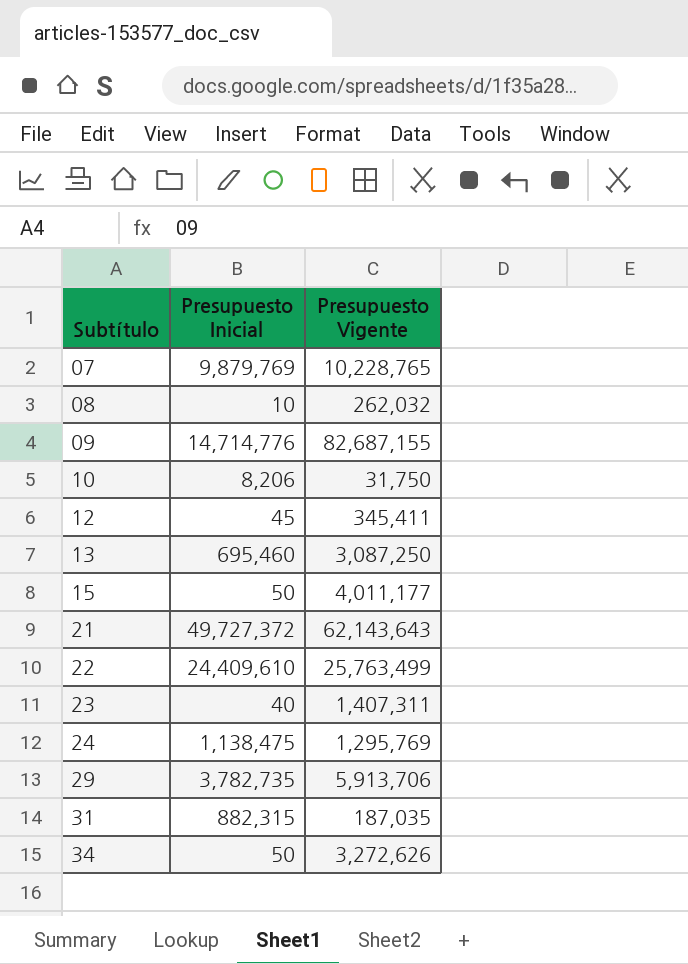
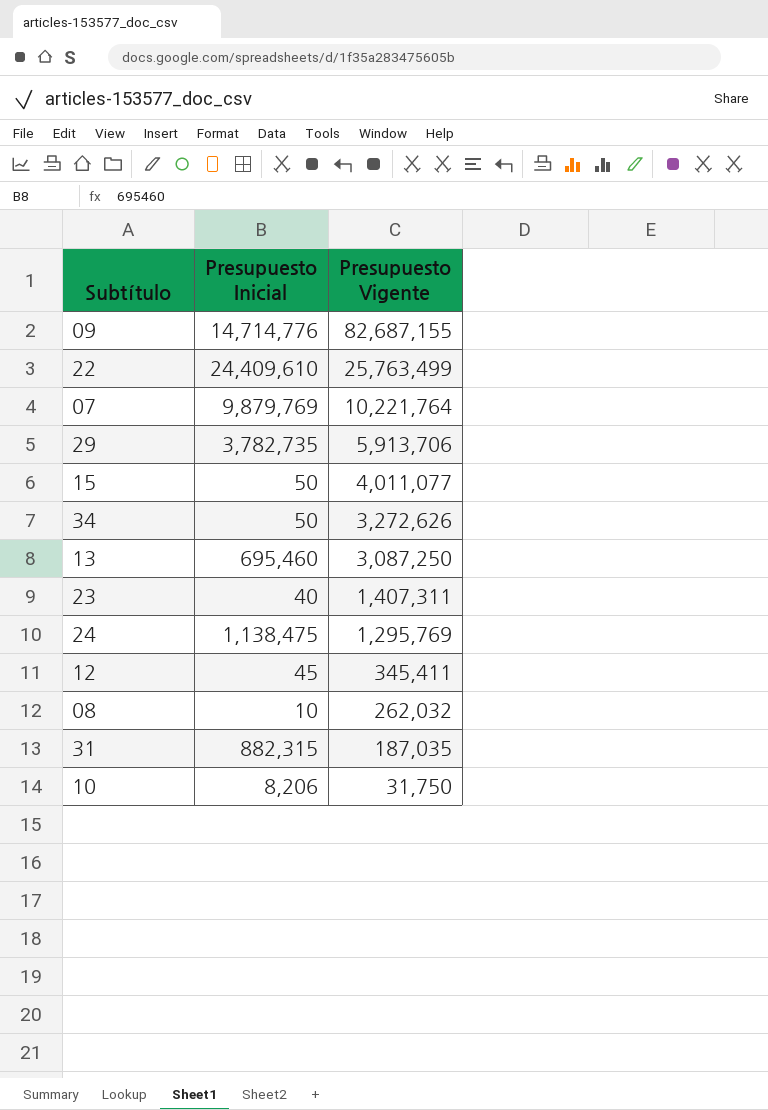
row order: Subtítulo ascending -> Presupuesto Vigente descending
row 21: 49,727,372 | 62,143,643 -> none
07 | Presupuesto Vigente: 10,228,765 -> 10,221,764
15 | Presupuesto Vigente: 4,011,177 -> 4,011,077

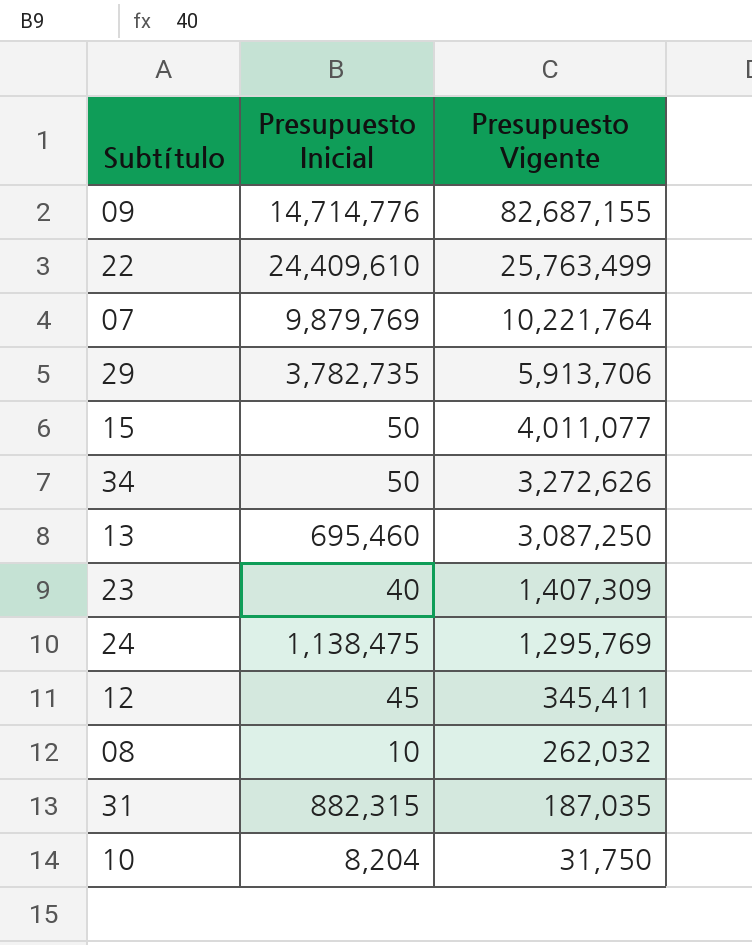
23 | Presupuesto Vigente: 1,407,311 -> 1,407,309
10 | Presupuesto Inicial: 8,206 -> 8,204

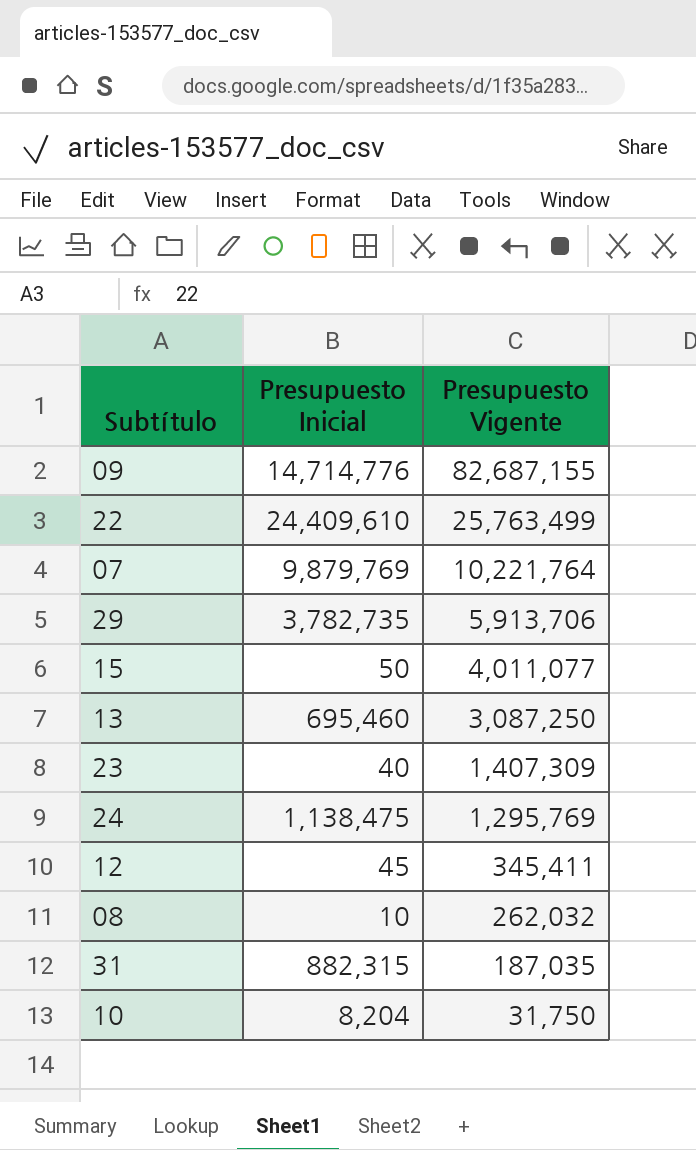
row 34: 50 | 3,272,626 -> none

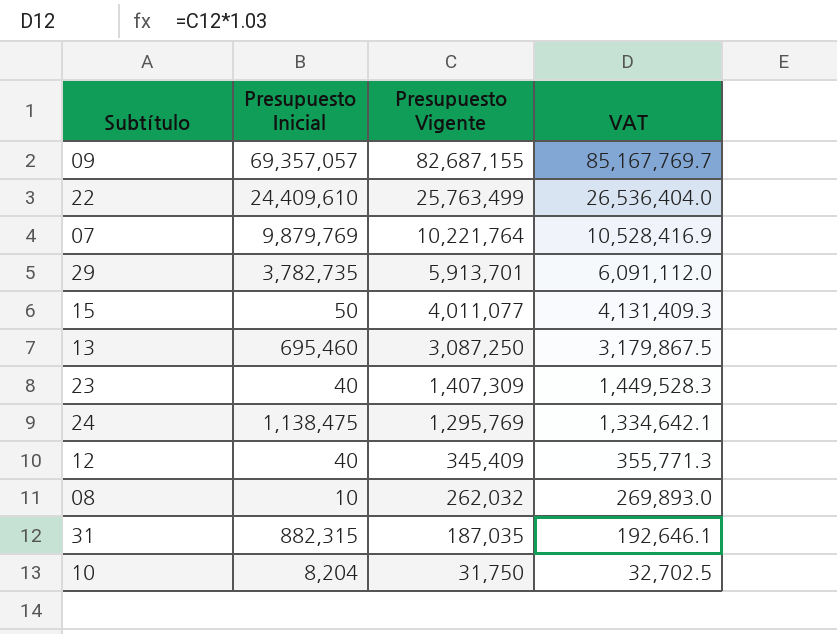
column VAT | formula: none -> [Presupuesto Vigente] * 1.03
09 | Presupuesto Inicial: 14,714,776 -> 69,357,057
29 | Presupuesto Vigente: 5,913,706 -> 5,913,701
12 | Presupuesto Inicial: 45 -> 40
12 | Presupuesto Vigente: 345,411 -> 345,409

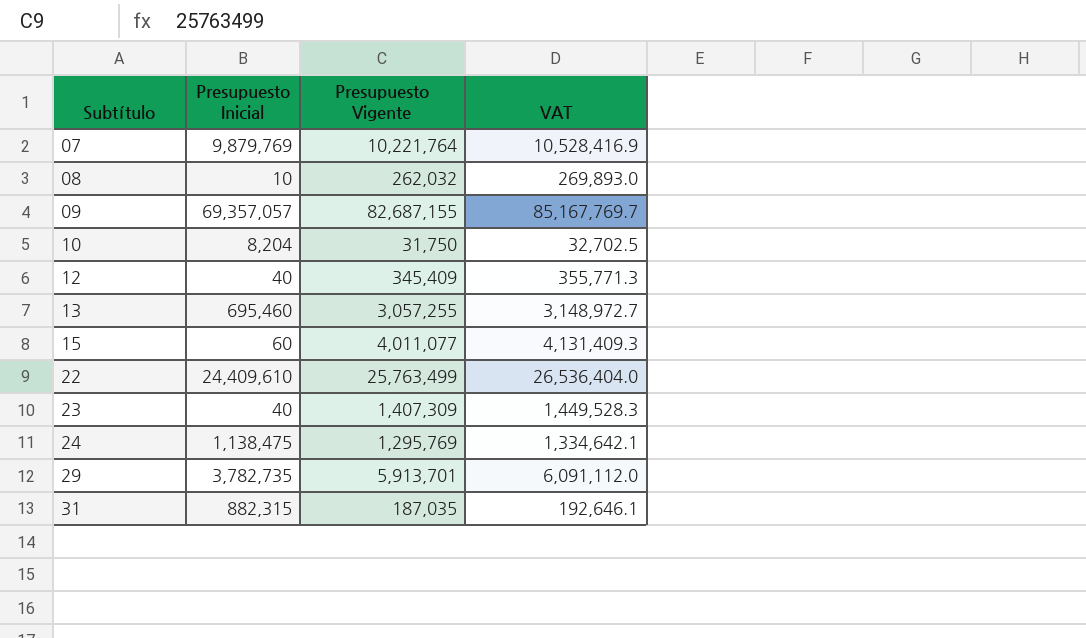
row order: Presupuesto Vigente descending -> Subtítulo ascending
13 | Presupuesto Vigente: 3,087,250 -> 3,057,255
13 | VAT: 3,179,867.5 -> 3,148,972.7
15 | Presupuesto Inicial: 50 -> 60

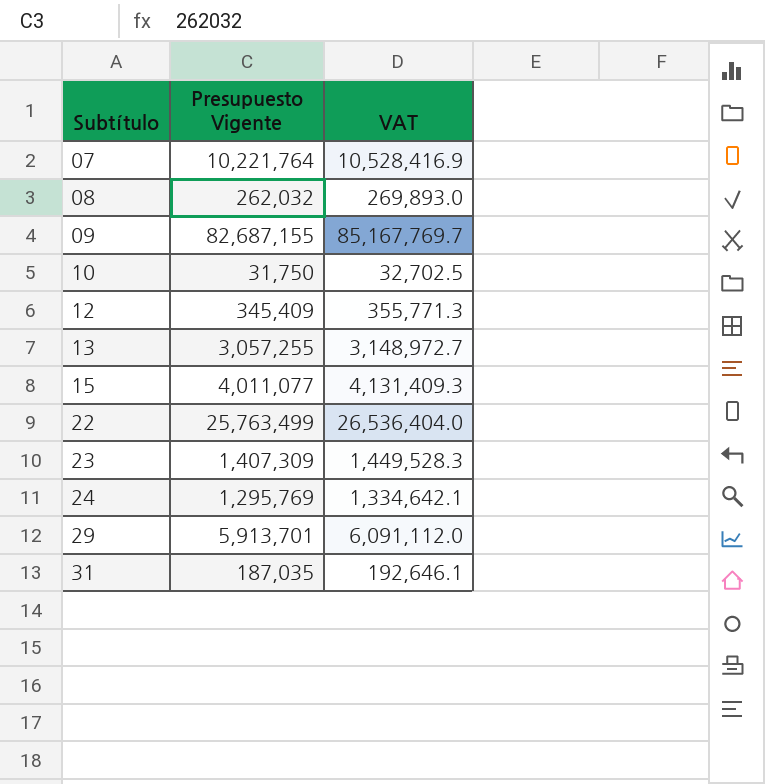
column Presupuesto Inicial | position: 2 -> none

